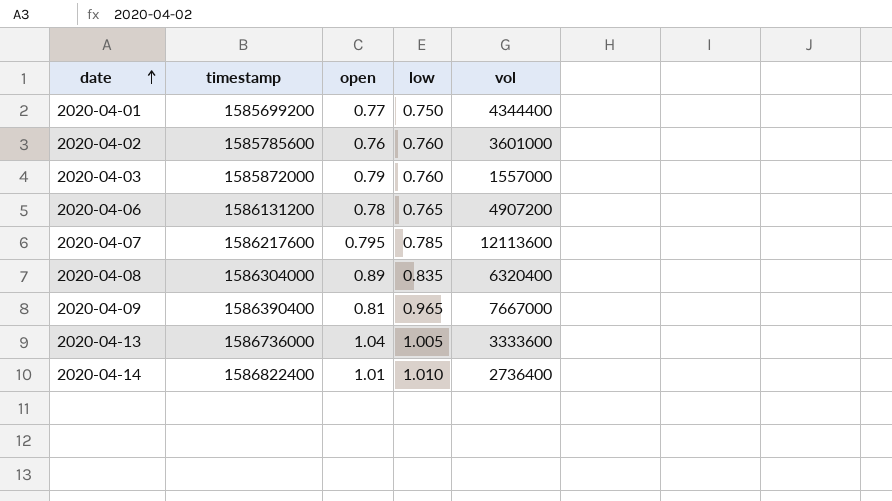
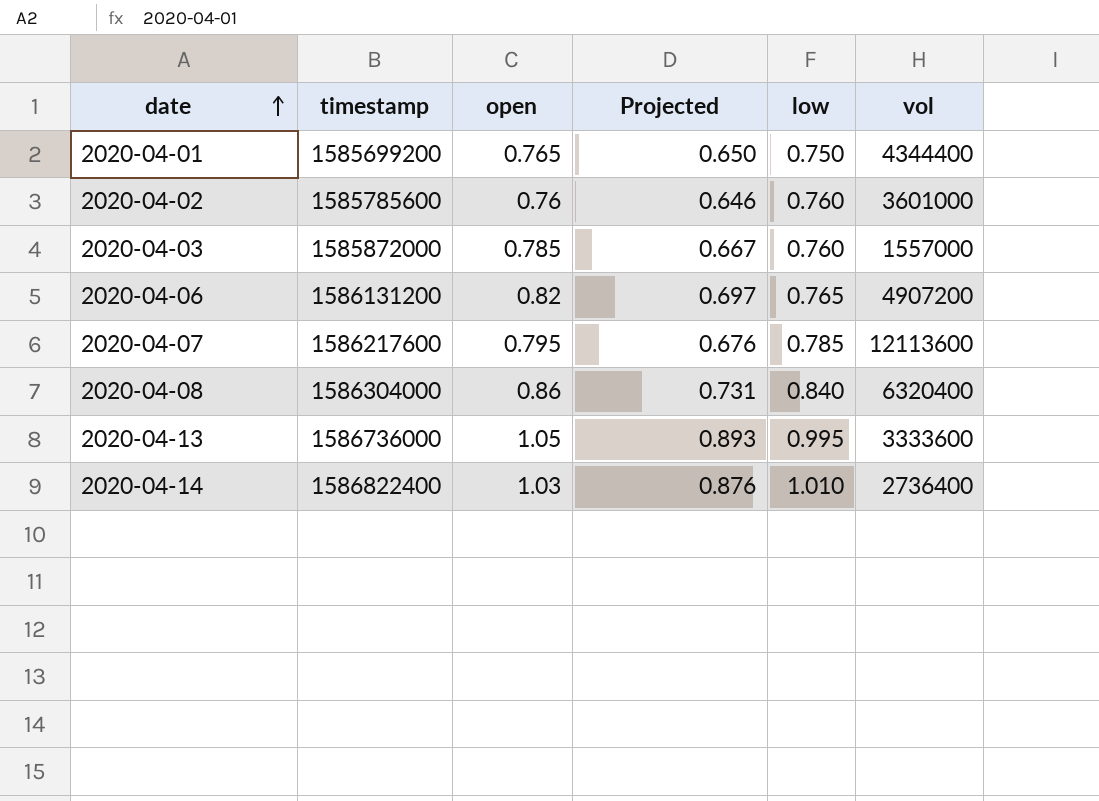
column Projected | formula: none -> [open] * 0.85
row 2020-04-09: 1586390400 | 0.81 | 0.965 | 7667000 -> none
2020-04-01 | open: 0.77 -> 0.765
2020-04-03 | open: 0.79 -> 0.785
2020-04-06 | open: 0.78 -> 0.82
2020-04-08 | open: 0.89 -> 0.86
2020-04-08 | low: 0.835 -> 0.840
2020-04-13 | open: 1.04 -> 1.05
2020-04-13 | low: 1.005 -> 0.995
2020-04-14 | open: 1.01 -> 1.03

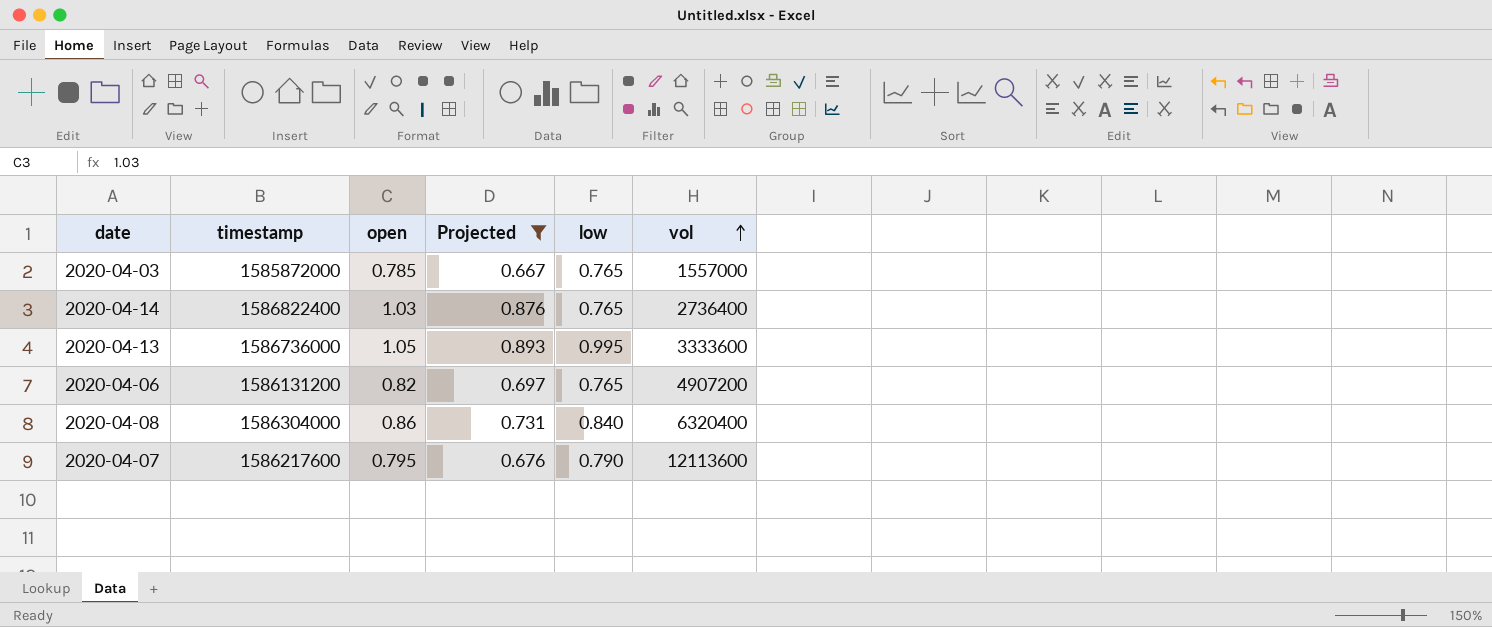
filter: none -> Projected >= 0.667
row order: date ascending -> vol ascending
2020-04-03 | low: 0.760 -> 0.765
2020-04-14 | low: 1.010 -> 0.765
2020-04-07 | low: 0.785 -> 0.790

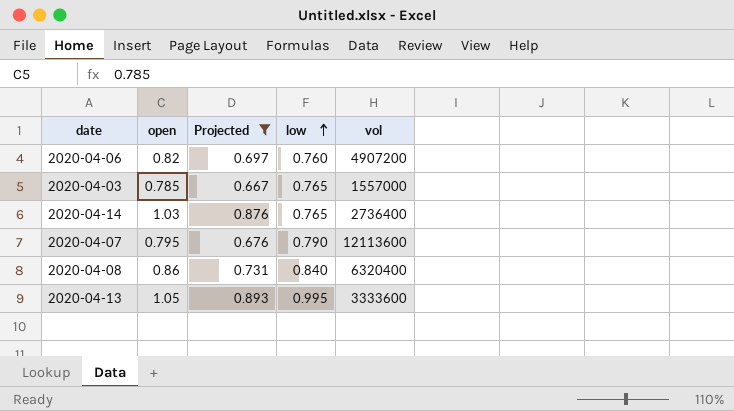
row order: vol ascending -> low ascending
column timestamp | position: 2 -> none
2020-04-06 | low: 0.765 -> 0.760

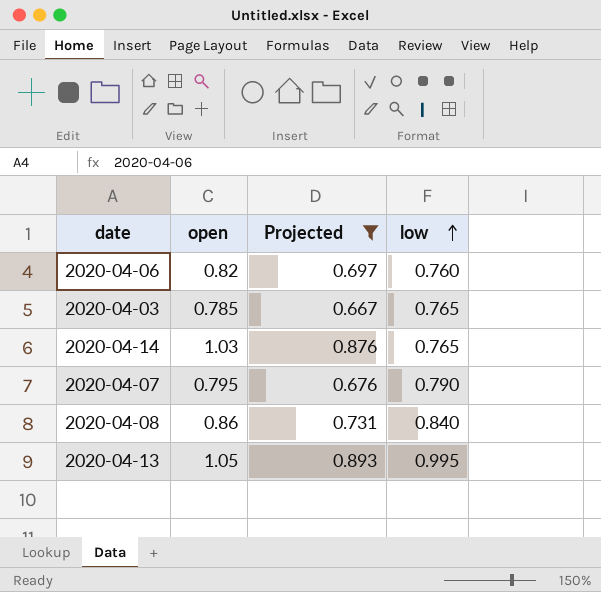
column vol | position: 5 -> none

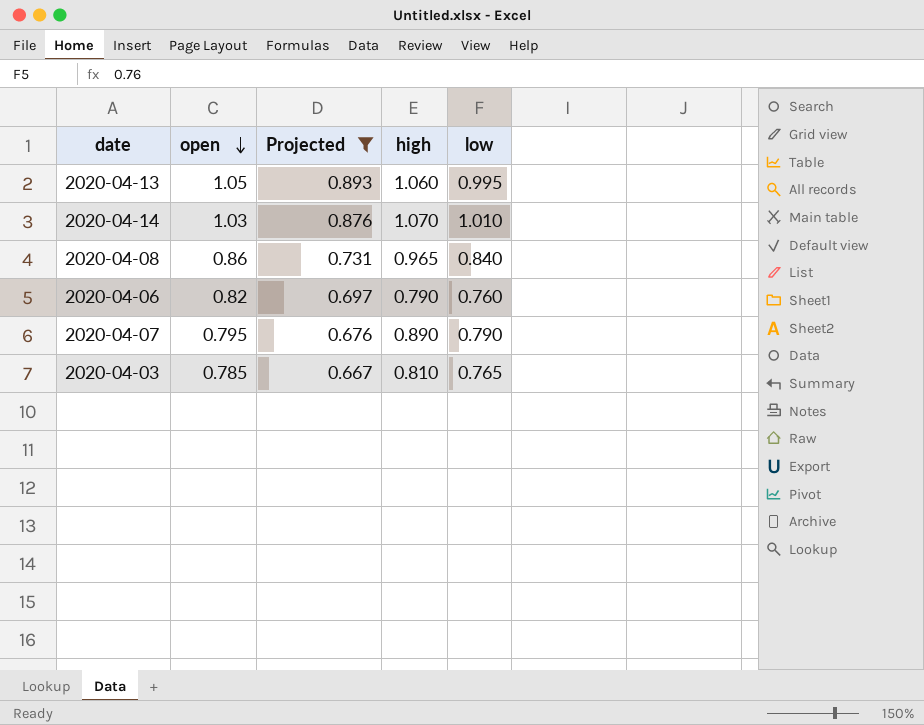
row order: low ascending -> open descending
column high | position: none -> 4
2020-04-14 | low: 0.765 -> 1.010

